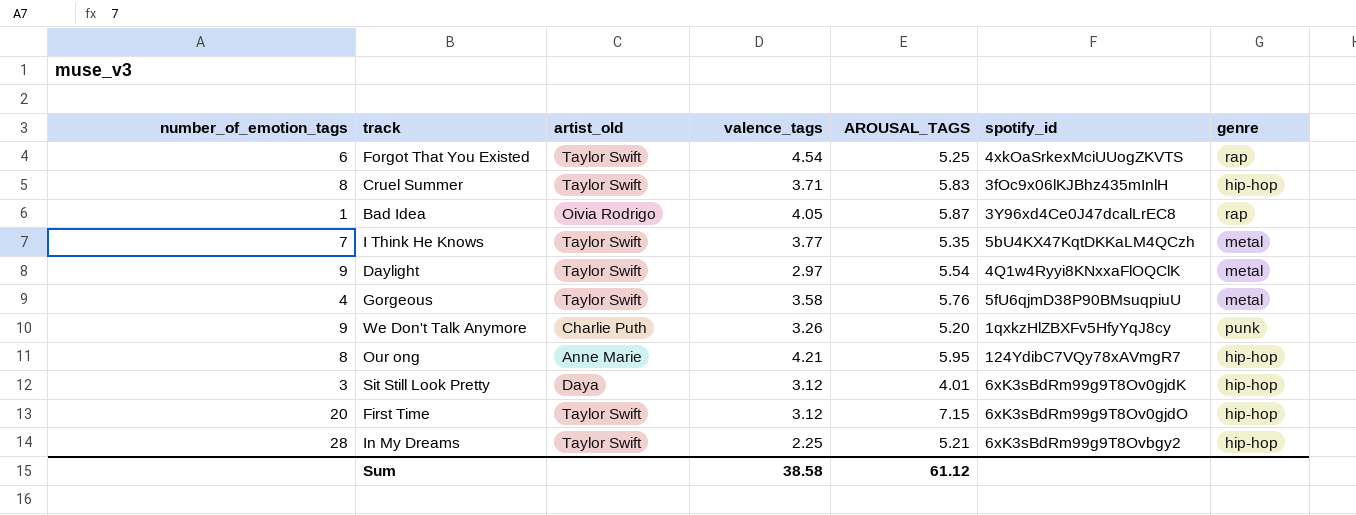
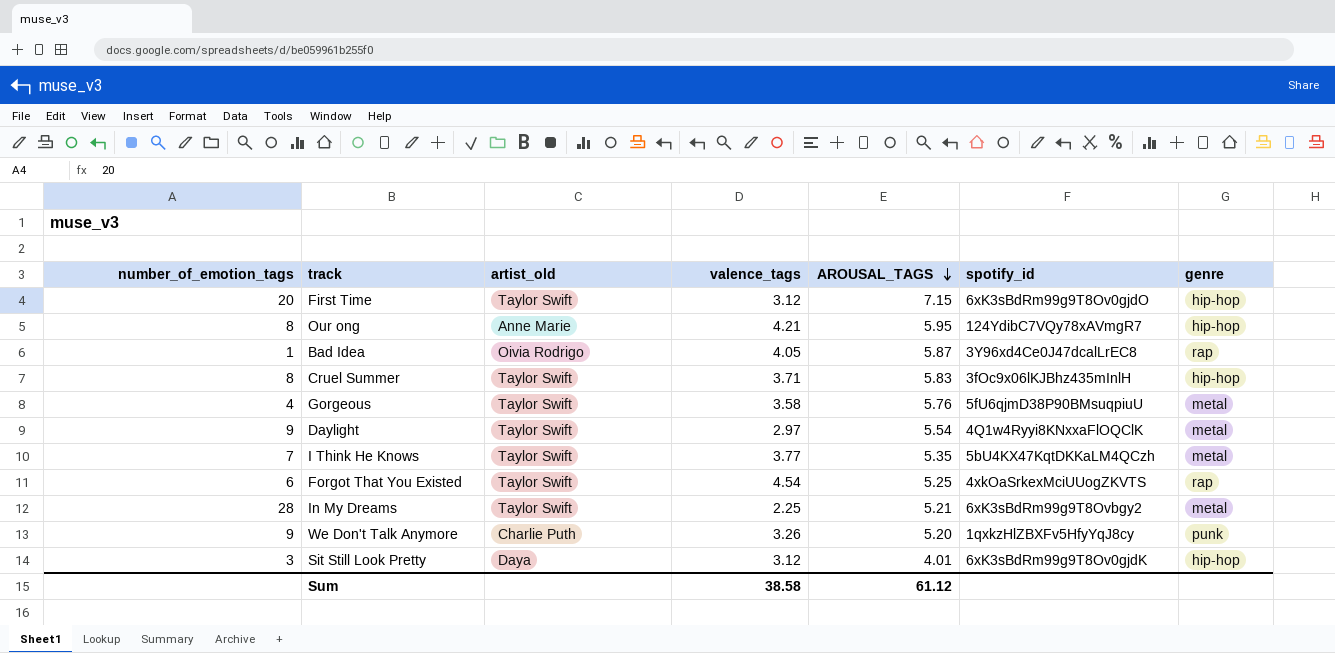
row order: none -> AROUSAL_TAGS descending
In My Dreams | genre: hip-hop -> metal

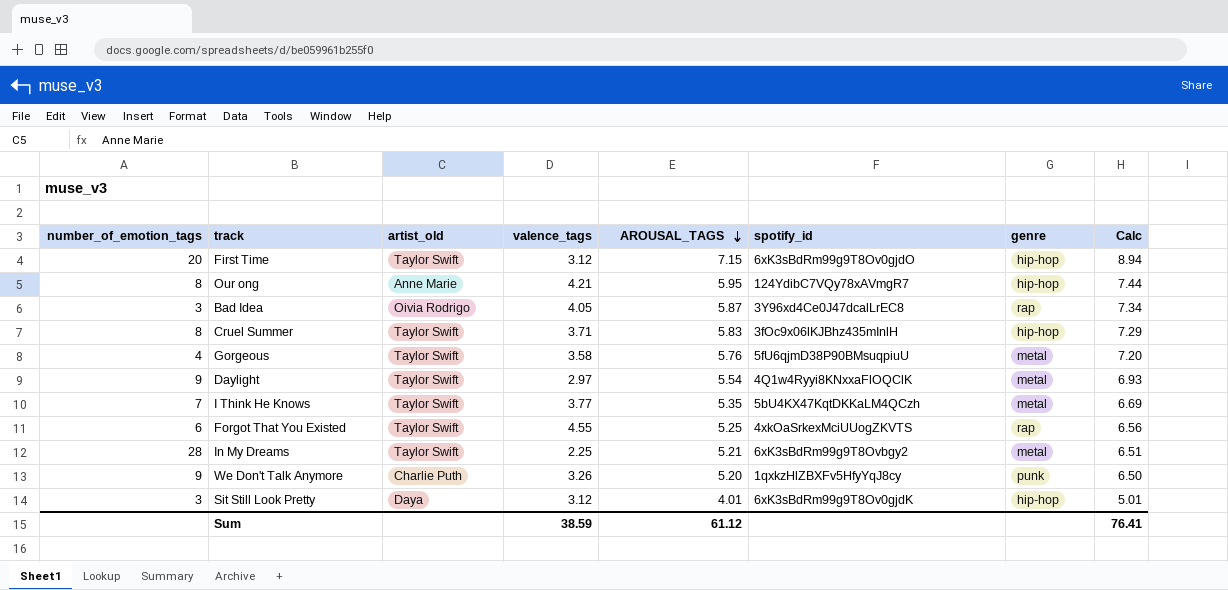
column Calc | formula: none -> [AROUSAL_TAGS] * 1.25
Bad Idea | number_of_emotion_tags: 1 -> 3
Forgot That You Existed | valence_tags: 4.54 -> 4.55
Sum | valence_tags: 38.58 -> 38.59

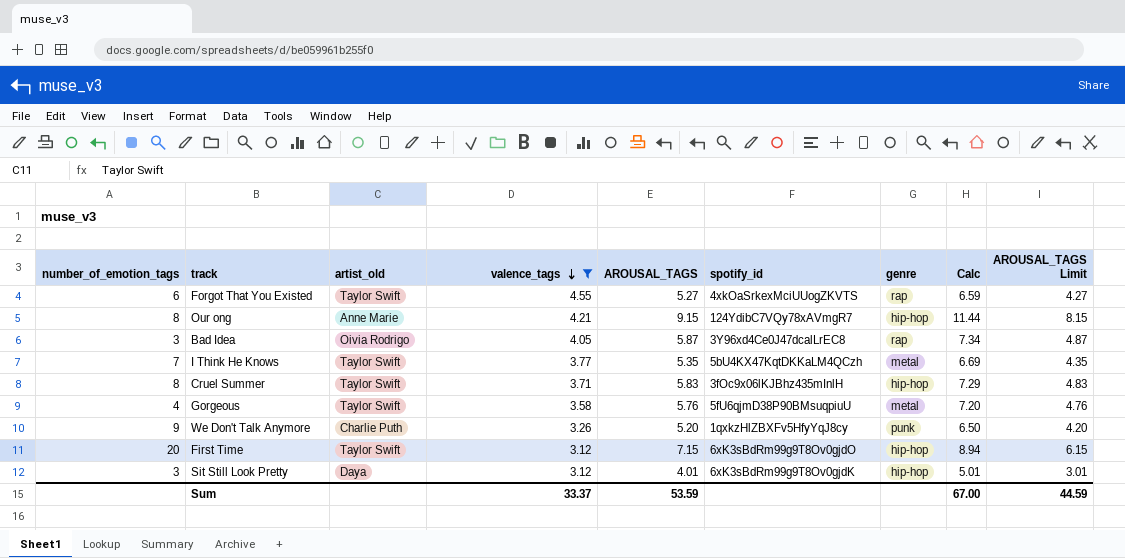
filter: none -> valence_tags >= 3.12
row order: AROUSAL_TAGS descending -> valence_tags descending
column AROUSAL_TAGS Limit | formula: none -> [AROUSAL_TAGS] - 1
Forgot That You Existed | AROUSAL_TAGS: 5.25 -> 5.27
Forgot That You Existed | Calc: 6.56 -> 6.59
Our ong | AROUSAL_TAGS: 5.95 -> 9.15
Our ong | Calc: 7.44 -> 11.44
Sum | valence_tags: 38.59 -> 33.37
Sum | AROUSAL_TAGS: 61.12 -> 53.59
Sum | Calc: 76.41 -> 67.00

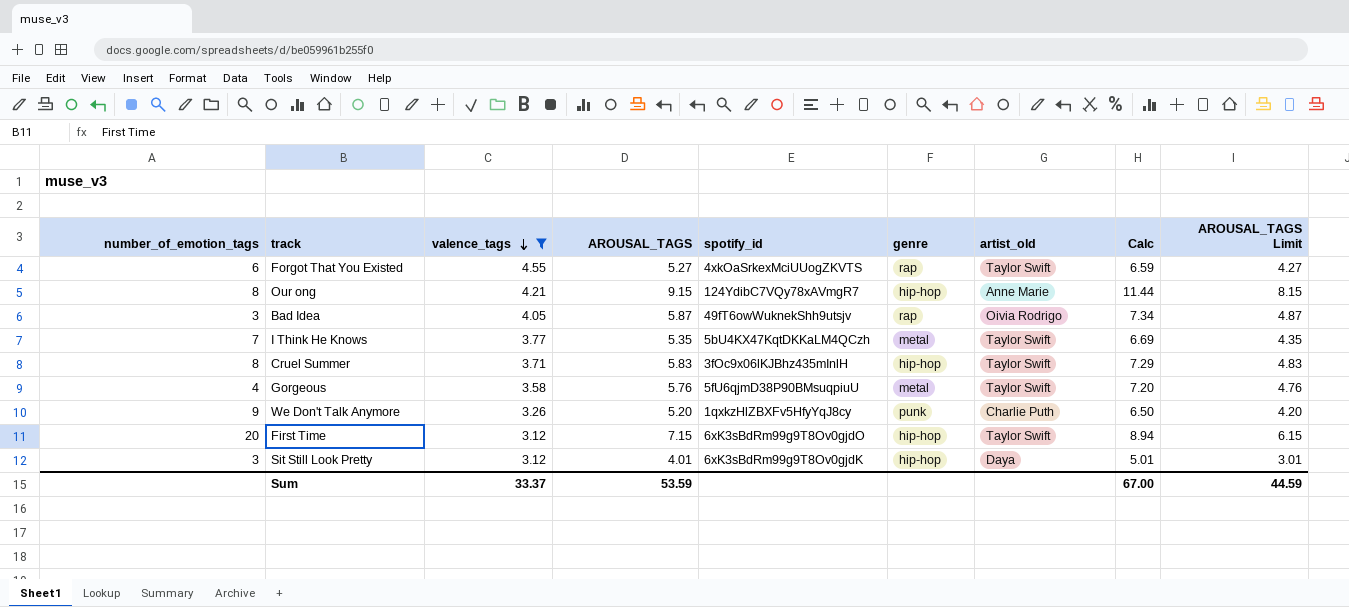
column artist_old | position: 3 -> 7
Bad Idea | spotify_id: 3Y96xd4Ce0J47dcalLrEC8 -> 49fT6owWuknekShh9utsjv

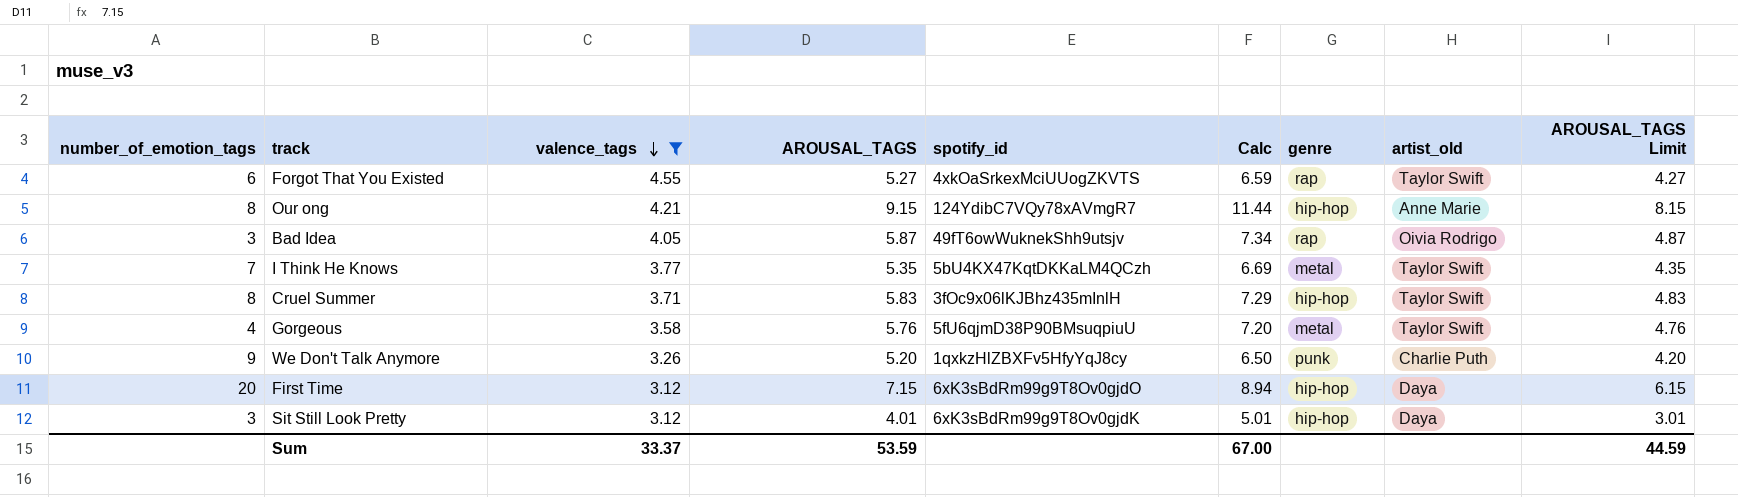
column Calc | position: 8 -> 6
First Time | artist_old: Taylor Swift -> Daya

